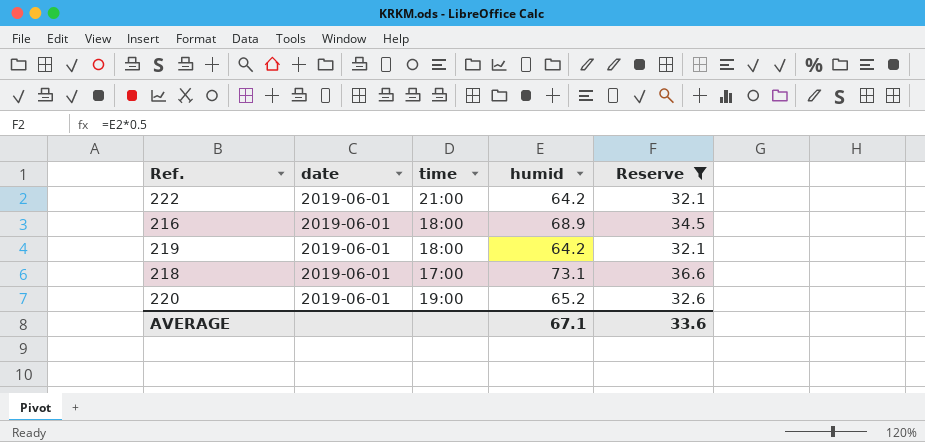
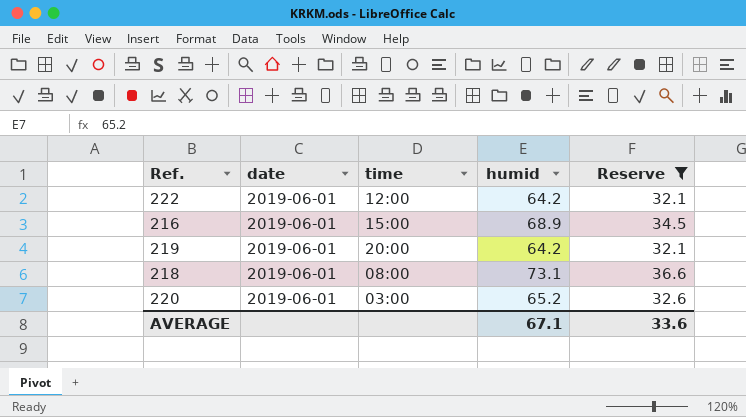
222 | time: 21:00 -> 12:00
216 | time: 18:00 -> 15:00
219 | time: 18:00 -> 20:00
218 | time: 17:00 -> 08:00
220 | time: 19:00 -> 03:00

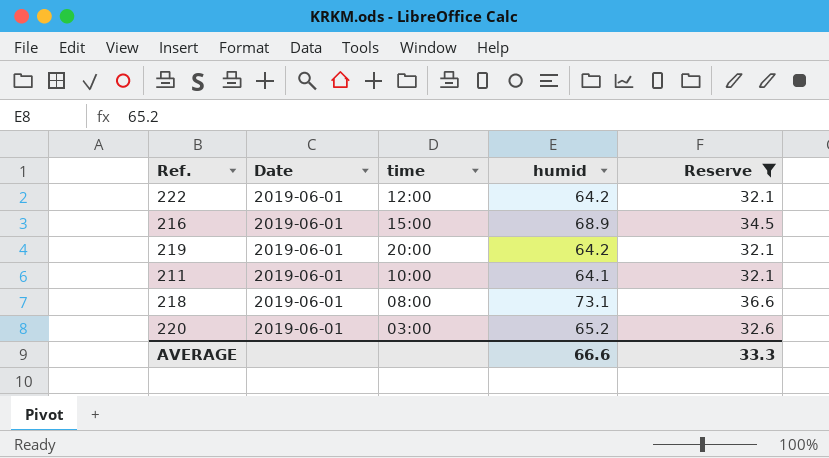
column name: date -> Date
row 211: none -> 2019-06-01 | 10:00 | 64.1 | 32.1
AVERAGE | humid: 67.1 -> 66.6
AVERAGE | Reserve: 33.6 -> 33.3

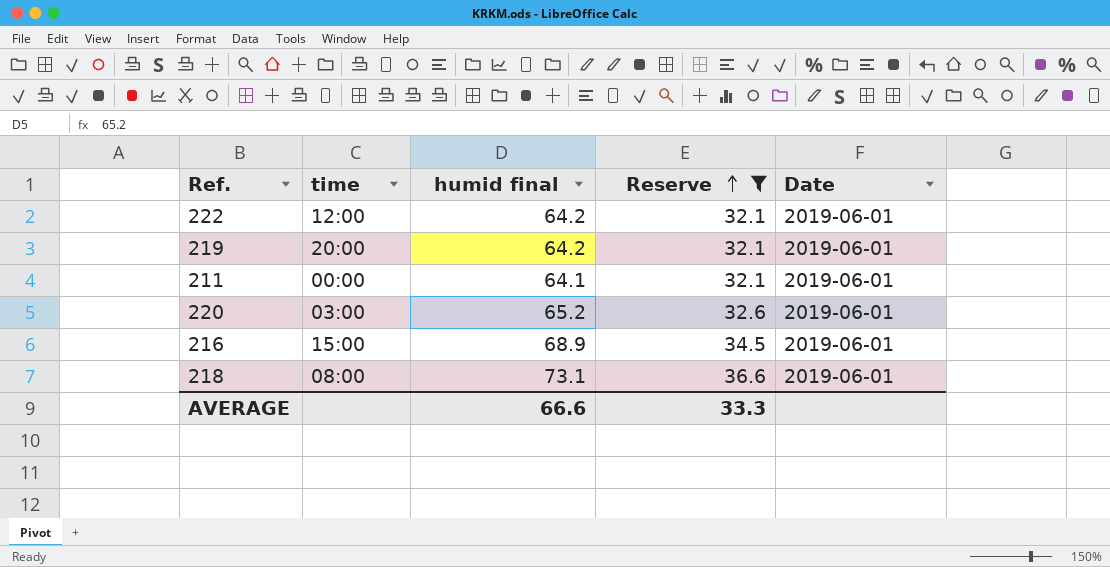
row order: none -> Reserve ascending
column name: humid -> humid final
column Date | position: 2 -> 5
211 | time: 10:00 -> 00:00

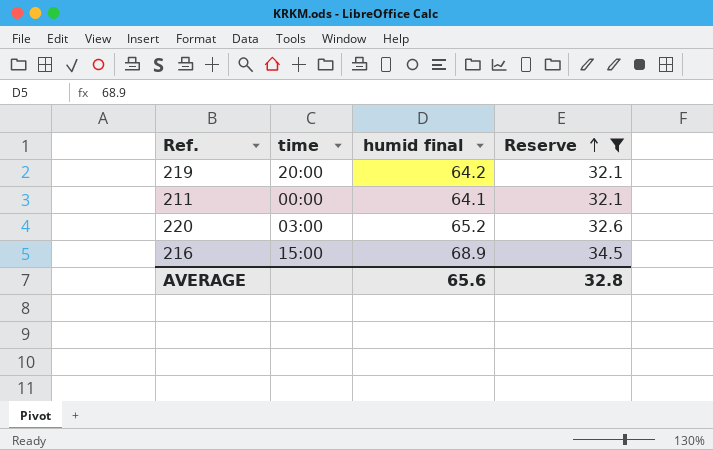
column Date | position: 5 -> none
row 222: 12:00 | 64.2 | 32.1 | 2019-06-01 -> none
row 218: 08:00 | 73.1 | 36.6 | 2019-06-01 -> none
AVERAGE | humid final: 66.6 -> 65.6
AVERAGE | Reserve: 33.3 -> 32.8

